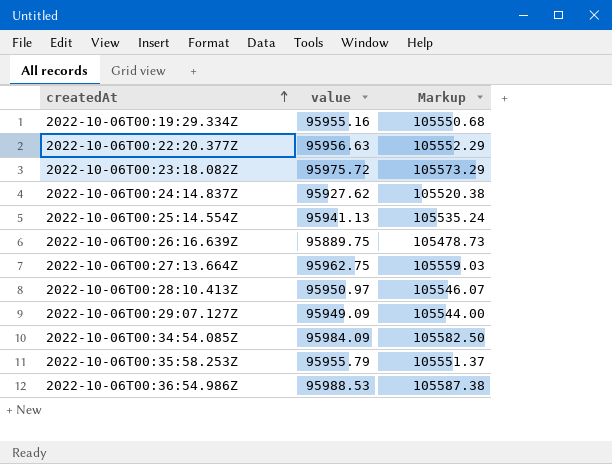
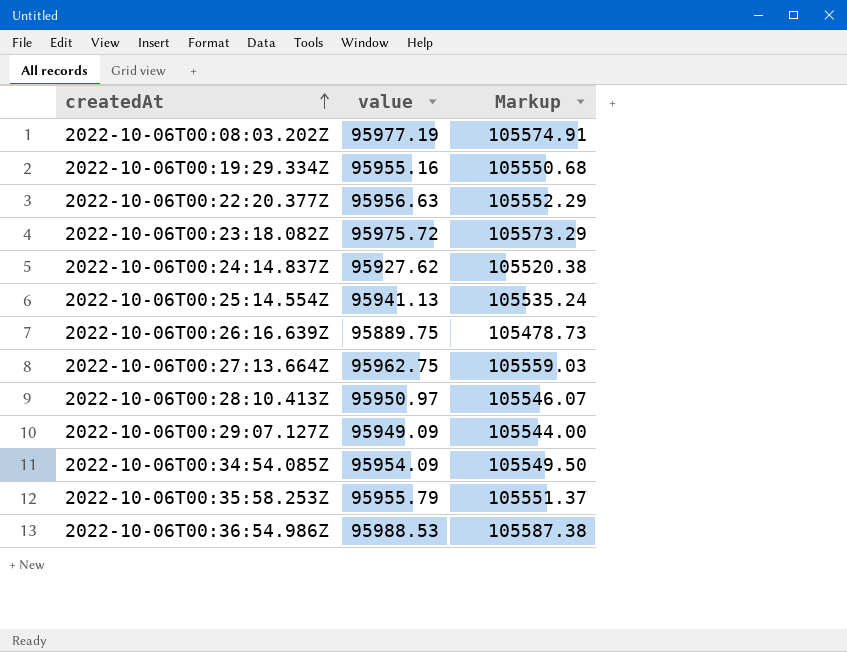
row 2022-10-06T00:08:03.202Z: none -> 95977.19 | 105574.91
2022-10-06T00:34:54.085Z | value: 95984.09 -> 95954.09
2022-10-06T00:34:54.085Z | Markup: 105582.50 -> 105549.50

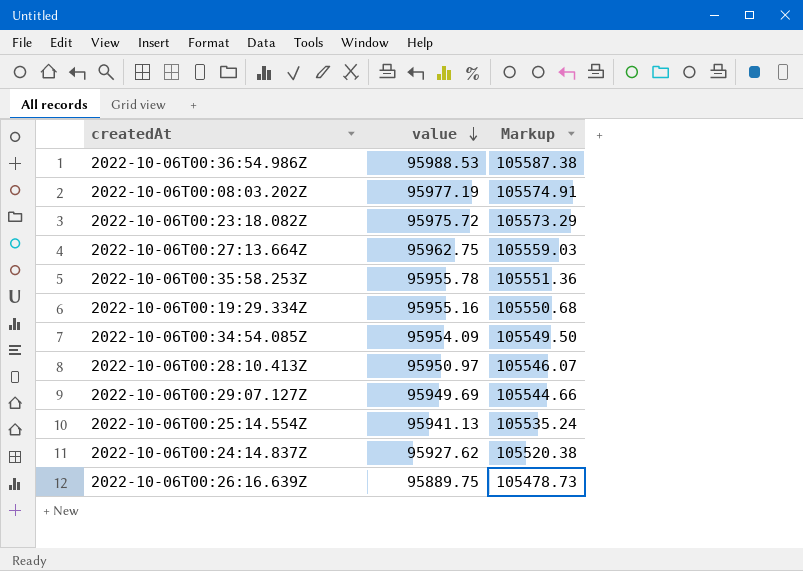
row order: createdAt ascending -> value descending
row 2022-10-06T00:22:20.377Z: 95956.63 | 105552.29 -> none
2022-10-06T00:35:58.253Z | value: 95955.79 -> 95955.78
2022-10-06T00:35:58.253Z | Markup: 105551.37 -> 105551.36
2022-10-06T00:29:07.127Z | value: 95949.09 -> 95949.69
2022-10-06T00:29:07.127Z | Markup: 105544.00 -> 105544.66

